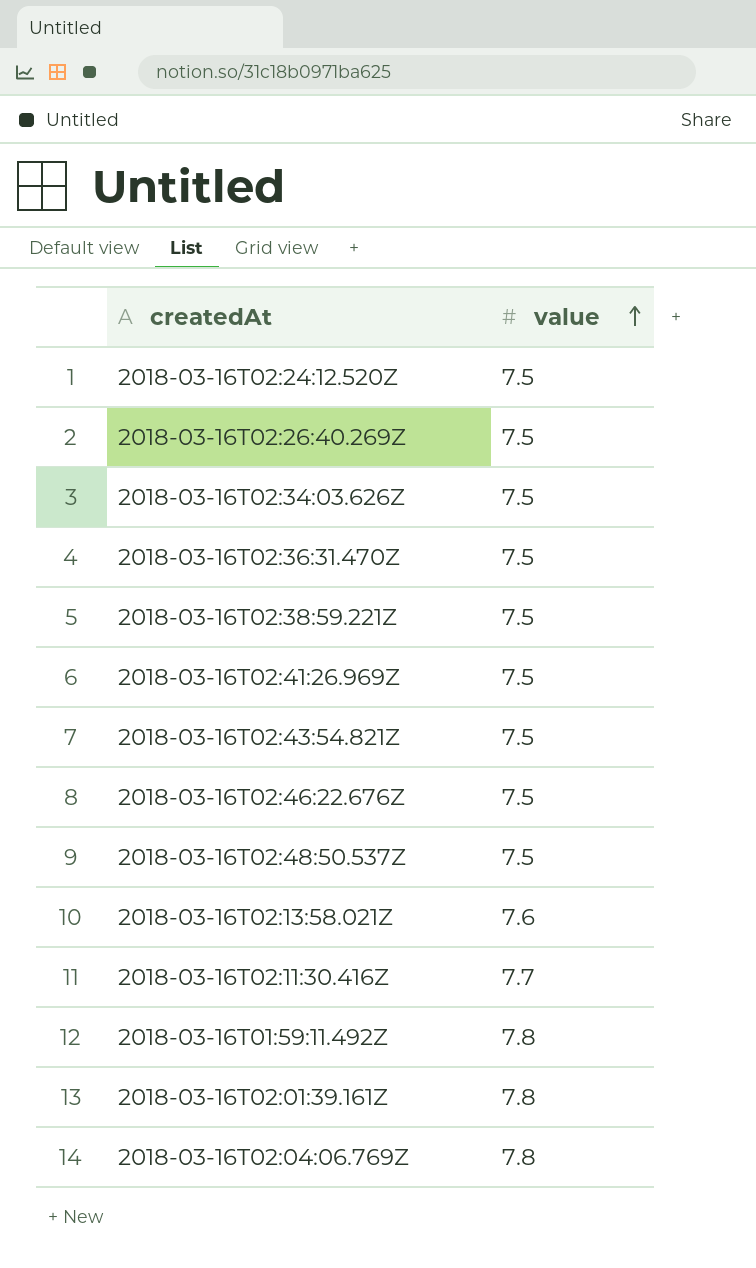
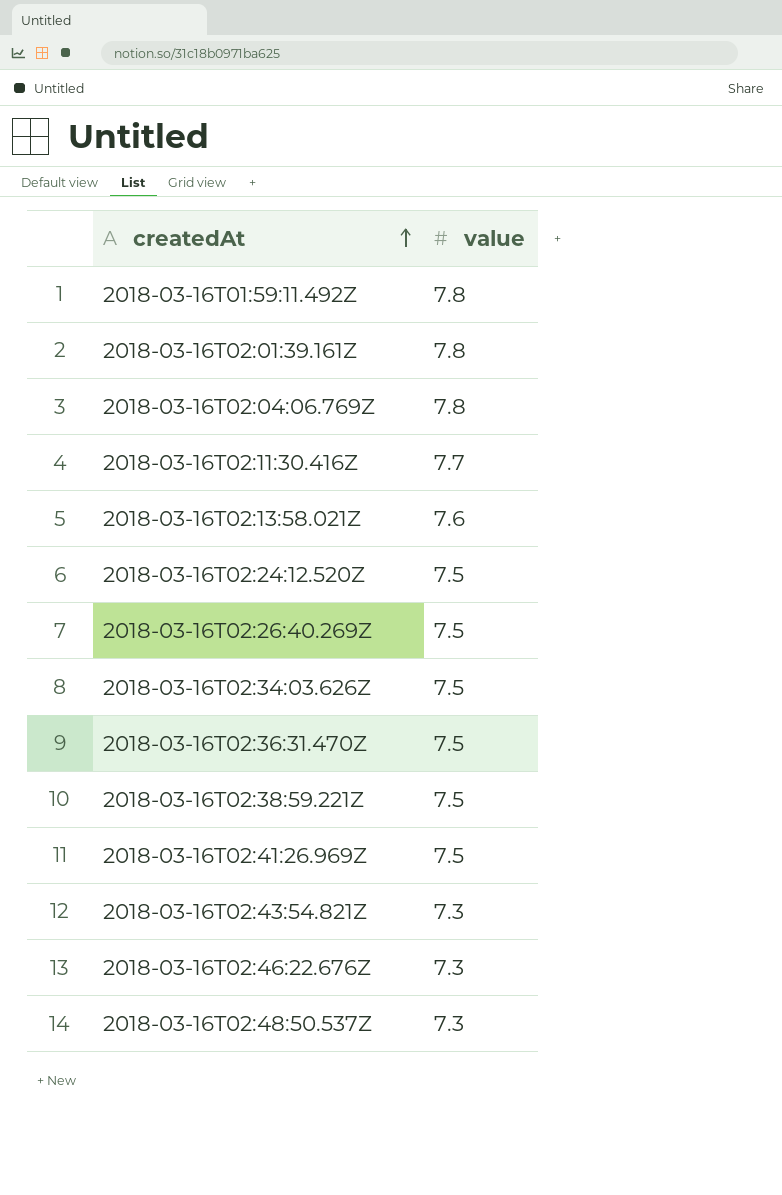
row order: value ascending -> createdAt ascending
2018-03-16T02:43:54.821Z | value: 7.5 -> 7.3
2018-03-16T02:46:22.676Z | value: 7.5 -> 7.3
2018-03-16T02:48:50.537Z | value: 7.5 -> 7.3

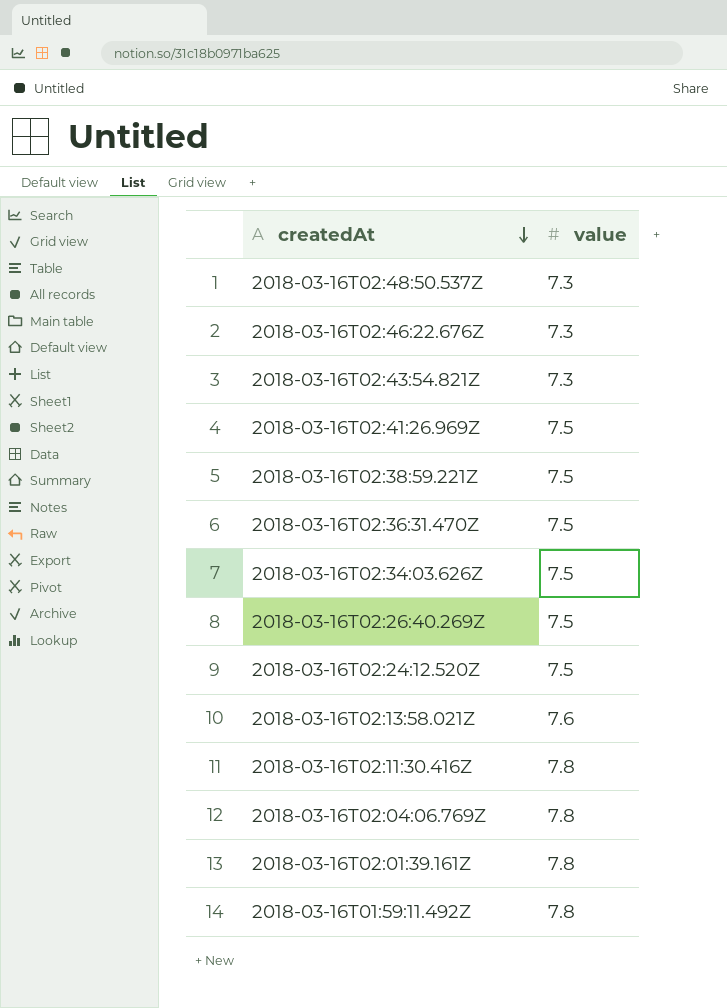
row order: createdAt ascending -> createdAt descending
2018-03-16T02:11:30.416Z | value: 7.7 -> 7.8

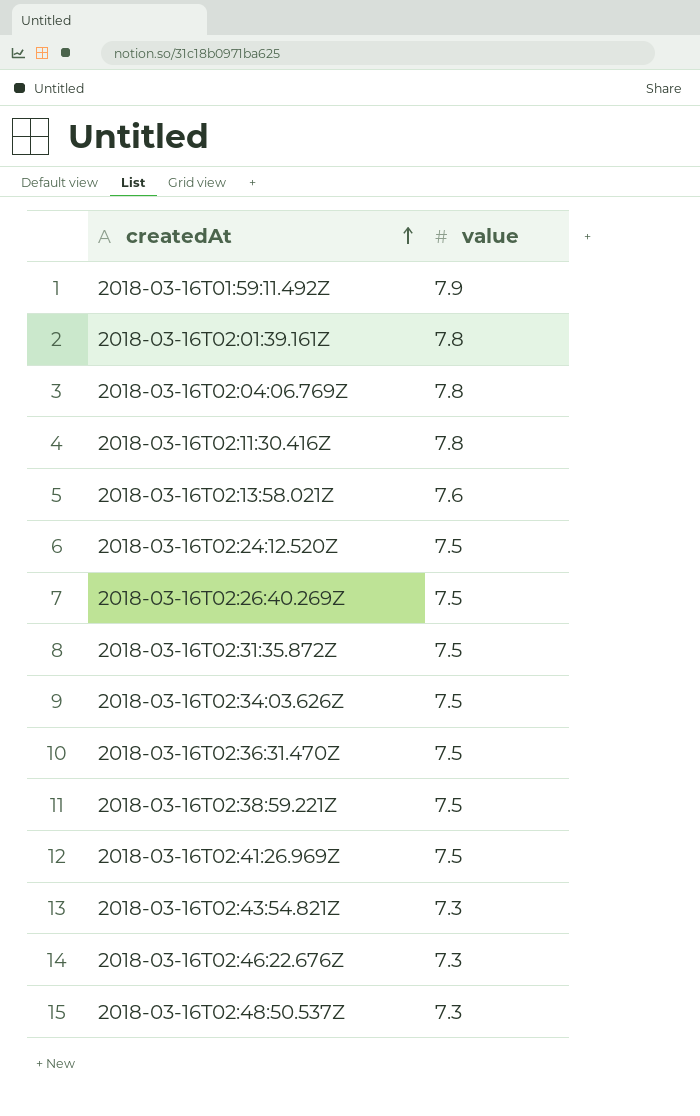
row order: createdAt descending -> createdAt ascending
2018-03-16T01:59:11.492Z | value: 7.8 -> 7.9
row 2018-03-16T02:31:35.872Z: none -> 7.5

